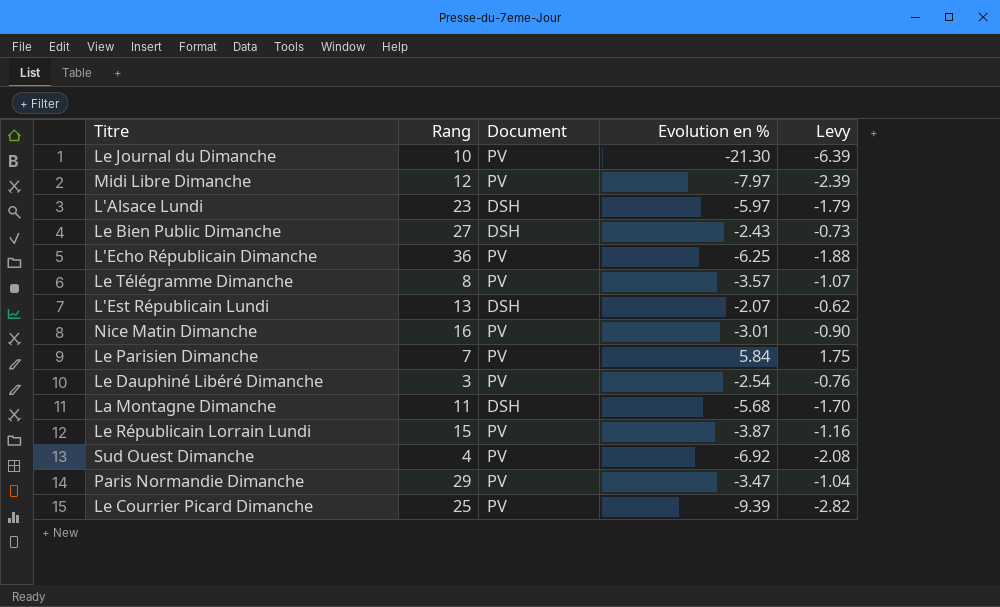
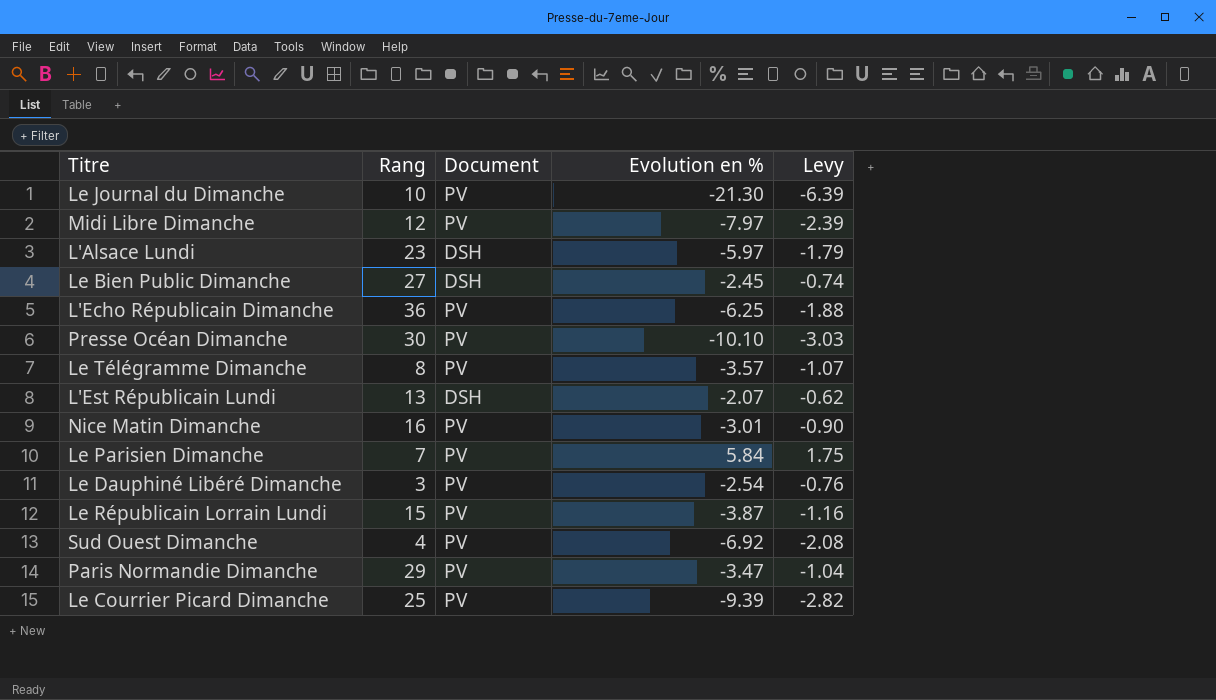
row La Montagne Dimanche: 11 | DSH | -5.68 | -1.70 -> none
Le Bien Public Dimanche | Evolution en %: -2.43 -> -2.45
Le Bien Public Dimanche | Levy: -0.73 -> -0.74
row Presse Océan Dimanche: none -> 30 | PV | -10.10 | -3.03

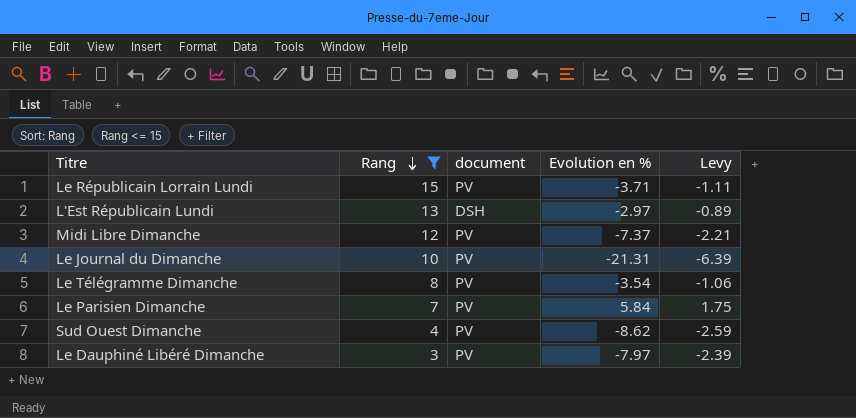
filter: none -> Rang <= 15
row order: none -> Rang descending
column name: Document -> document
Le Républicain Lorrain Lundi | Evolution en %: -3.87 -> -3.71
Le Républicain Lorrain Lundi | Levy: -1.16 -> -1.11
L'Est Républicain Lundi | Evolution en %: -2.07 -> -2.97
L'Est Républicain Lundi | Levy: -0.62 -> -0.89
Midi Libre Dimanche | Evolution en %: -7.97 -> -7.37
Midi Libre Dimanche | Levy: -2.39 -> -2.21
Le Journal du Dimanche | Evolution en %: -21.30 -> -21.31
Le Télégramme Dimanche | Evolution en %: -3.57 -> -3.54
Le Télégramme Dimanche | Levy: -1.07 -> -1.06
Sud Ouest Dimanche | Evolution en %: -6.92 -> -8.62
Sud Ouest Dimanche | Levy: -2.08 -> -2.59
Le Dauphiné Libéré Dimanche | Evolution en %: -2.54 -> -7.97
Le Dauphiné Libéré Dimanche | Levy: -0.76 -> -2.39

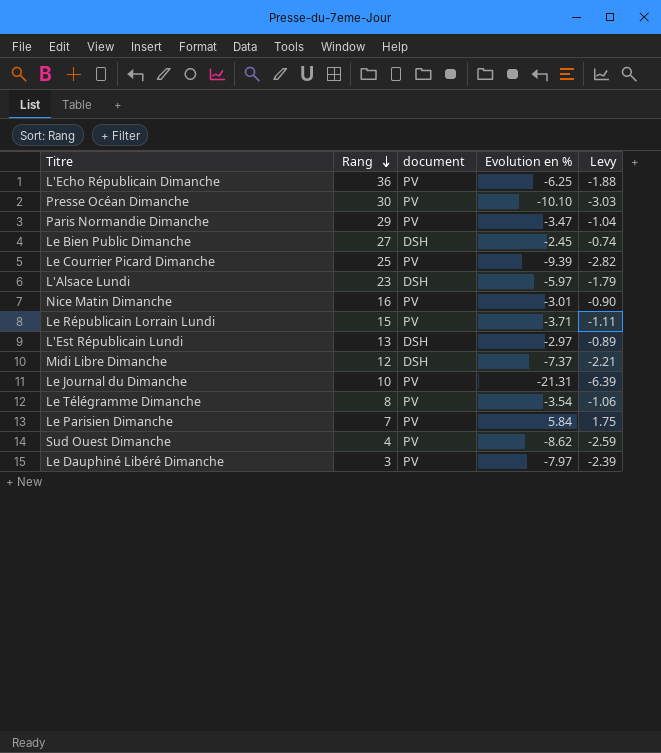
filter: Rang <= 15 -> none
Midi Libre Dimanche | document: PV -> DSH

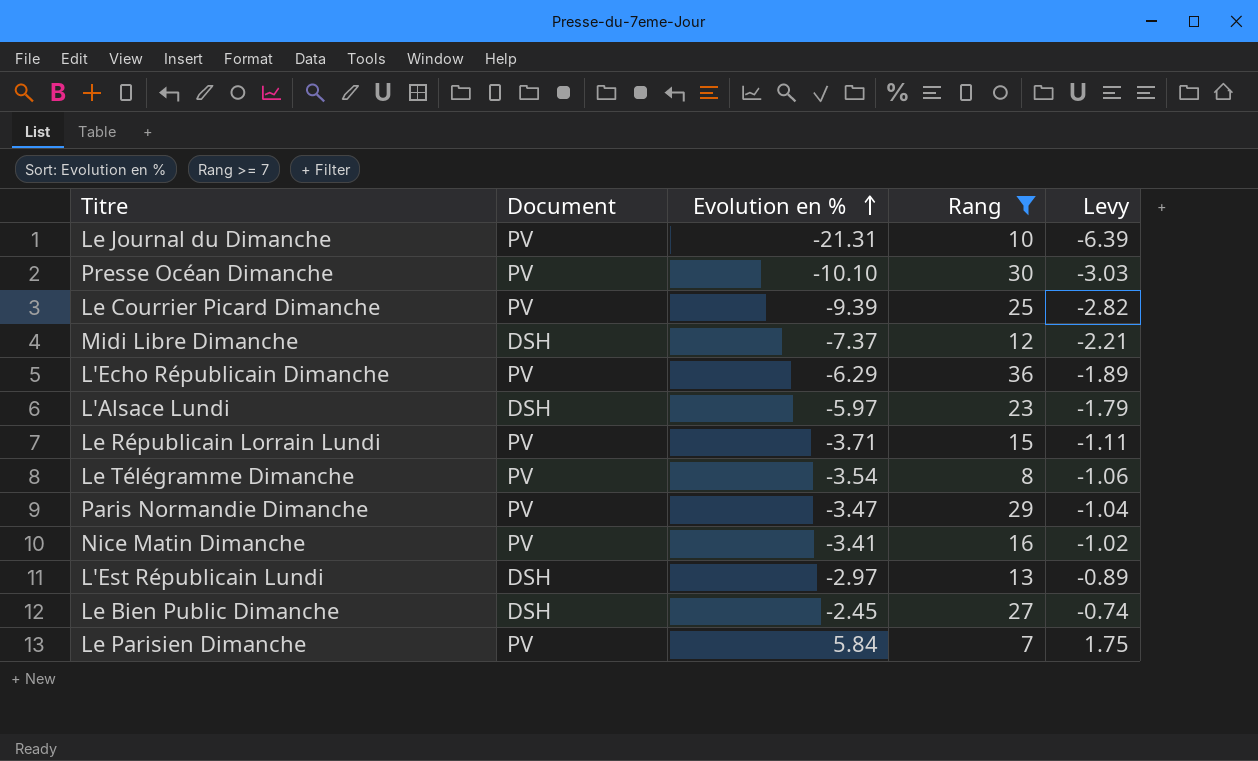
filter: none -> Rang >= 7
row order: Rang descending -> Evolution en % ascending
column name: document -> Document
column Rang | position: 2 -> 4
L'Echo Républicain Dimanche | Evolution en %: -6.25 -> -6.29
L'Echo Républicain Dimanche | Levy: -1.88 -> -1.89
Nice Matin Dimanche | Evolution en %: -3.01 -> -3.41
Nice Matin Dimanche | Levy: -0.90 -> -1.02

